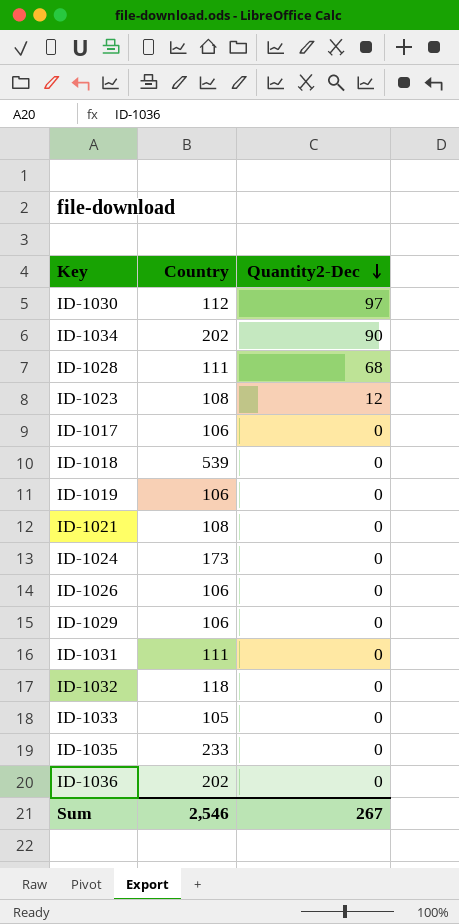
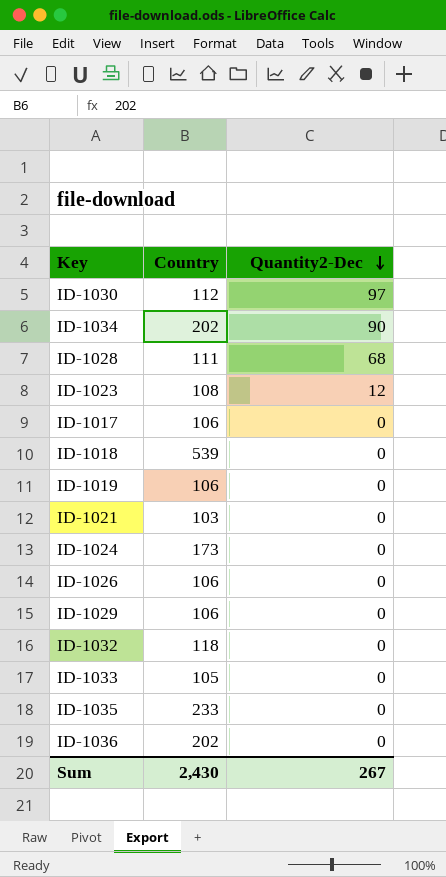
row ID-1031: 111 | 0 -> none
ID-1021 | Country: 108 -> 103
Sum | Country: 2,546 -> 2,430

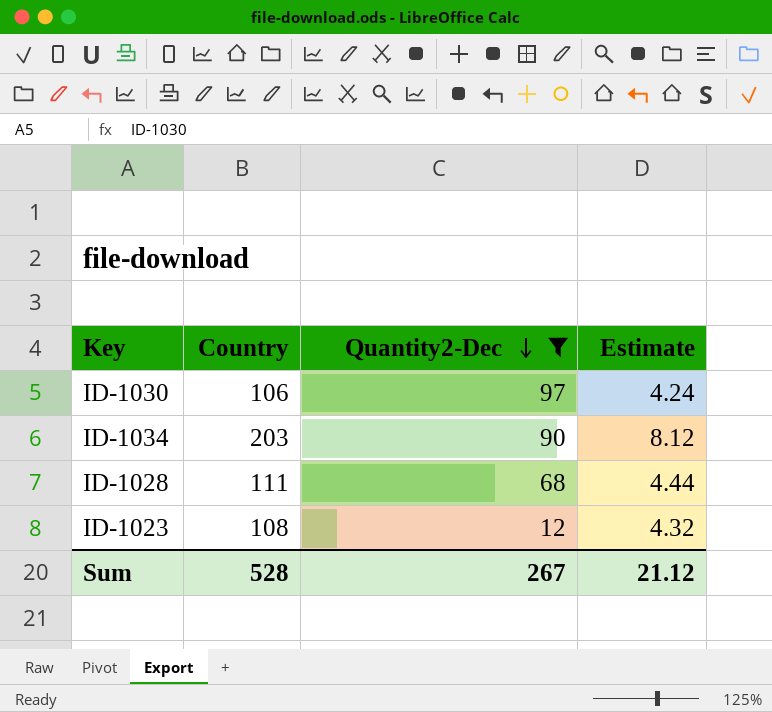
filter: none -> Quantity2-Dec != 0
column Estimate | formula: none -> [Country] * 0.04
ID-1030 | Country: 112 -> 106
ID-1034 | Country: 202 -> 203
Sum | Country: 2,430 -> 528

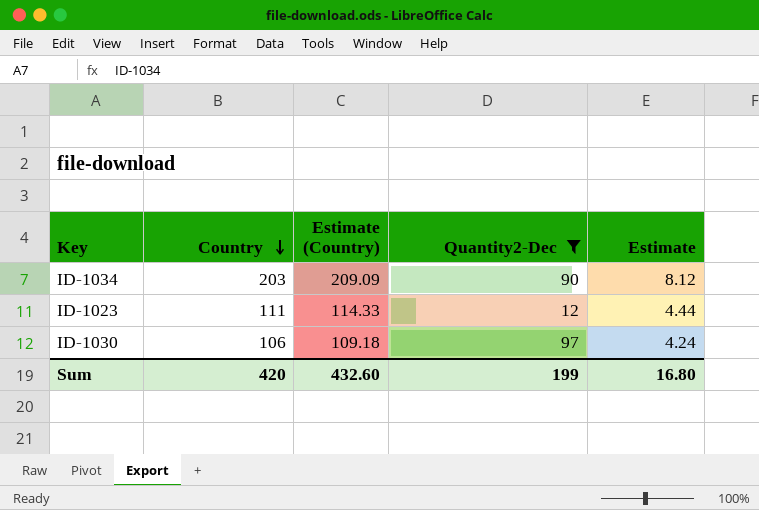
row order: Quantity2-Dec descending -> Country descending
column Estimate (Country) | formula: none -> [Country] * 1.03
row ID-1028: 111 | 68 | 4.44 -> none
ID-1023 | Country: 108 -> 111
ID-1023 | Estimate: 4.32 -> 4.44
Sum | Country: 528 -> 420
Sum | Quantity2-Dec: 267 -> 199
Sum | Estimate: 21.12 -> 16.80

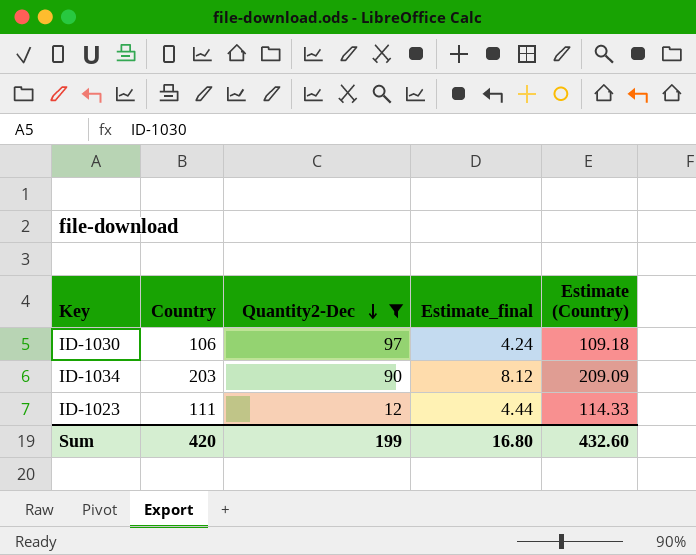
row order: Country descending -> Quantity2-Dec descending
column name: Estimate -> Estimate_final
column Estimate (Country) | position: 3 -> 5

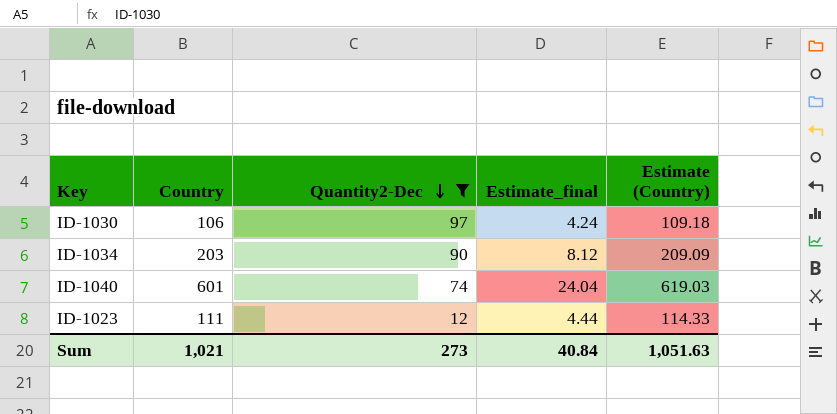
row ID-1040: none -> 601 | 74 | 24.04 | 619.03
Sum | Country: 420 -> 1,021
Sum | Quantity2-Dec: 199 -> 273
Sum | Estimate_final: 16.80 -> 40.84
Sum | Estimate (Country): 432.60 -> 1,051.63

